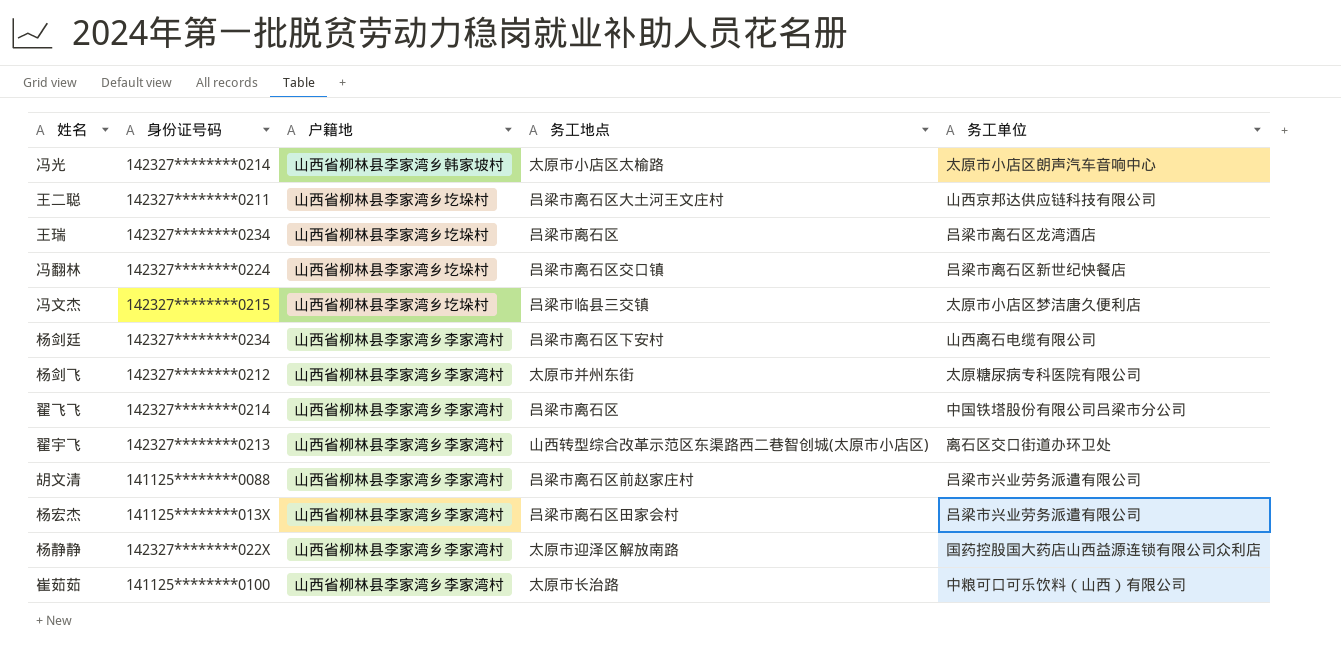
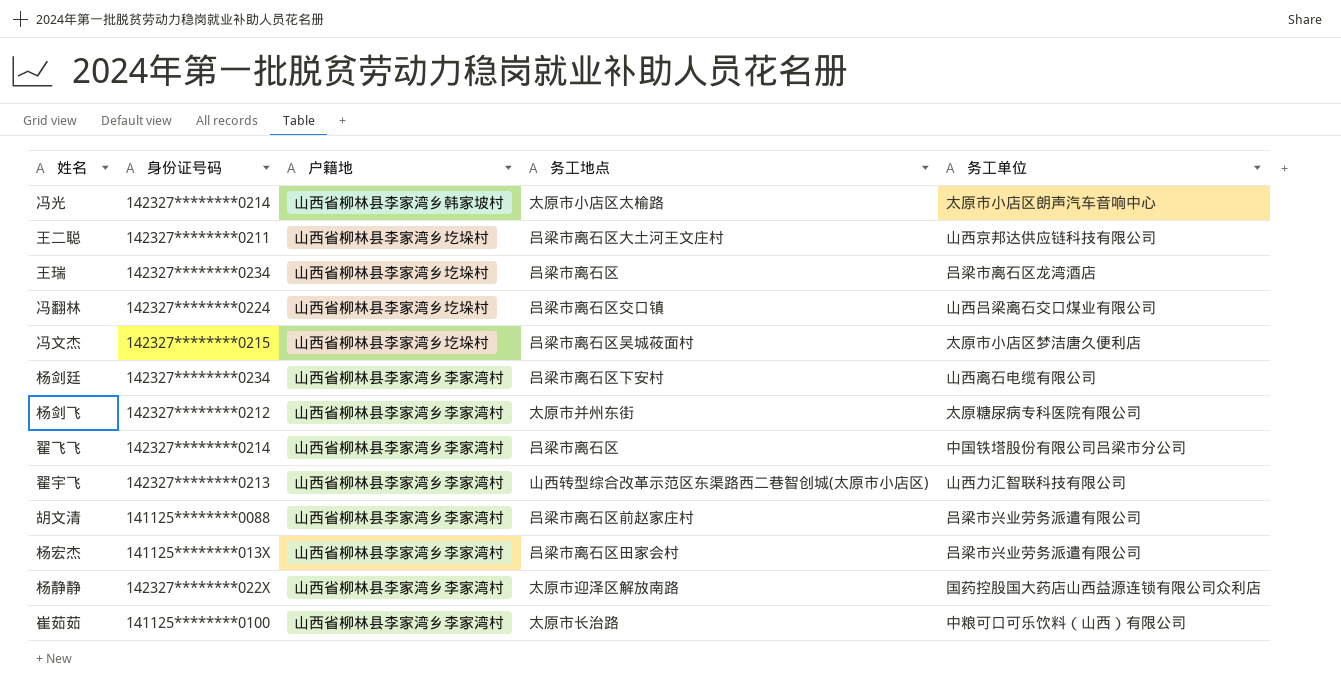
冯翻林 | 务工单位: 吕梁市离石区新世纪快餐店 -> 山西吕梁离石交口煤业有限公司
冯文杰 | 务工地点: 吕梁市临县三交镇 -> 吕梁市离石区吴城莜面村
翟宇飞 | 务工单位: 离石区交口街道办环卫处 -> 山西力汇智联科技有限公司

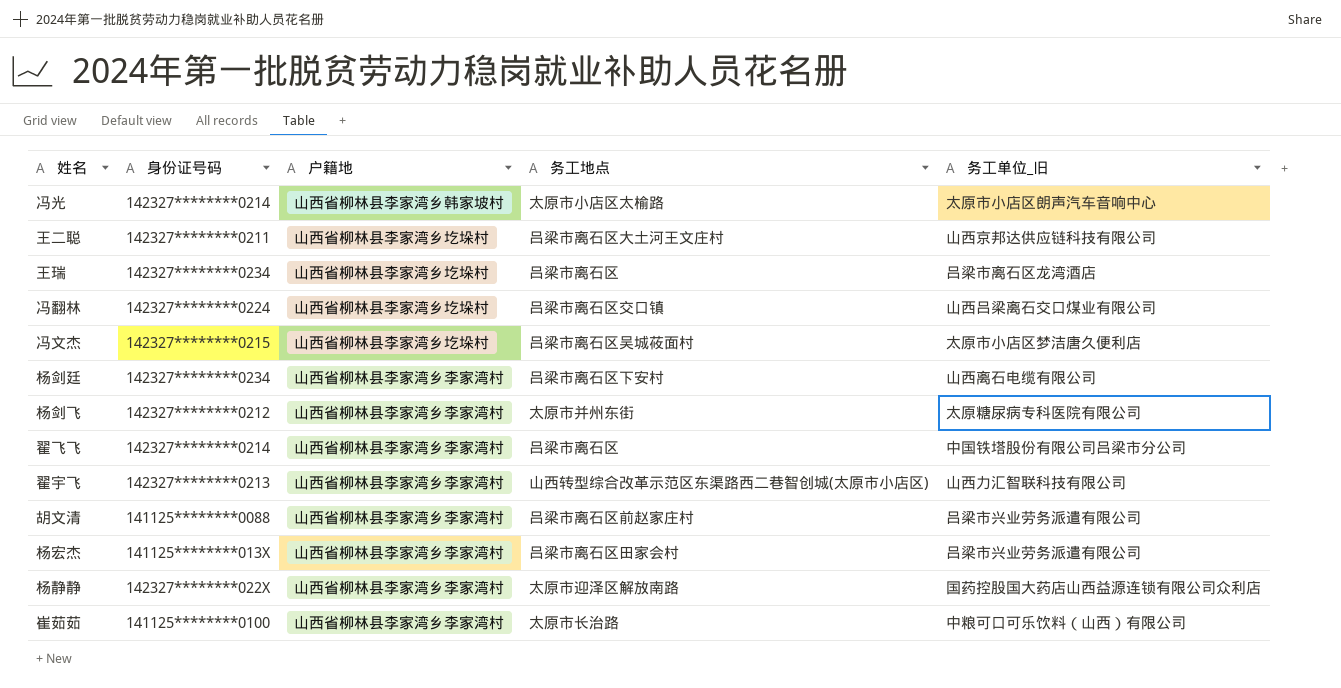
column name: 务工单位 -> 务工单位_旧

